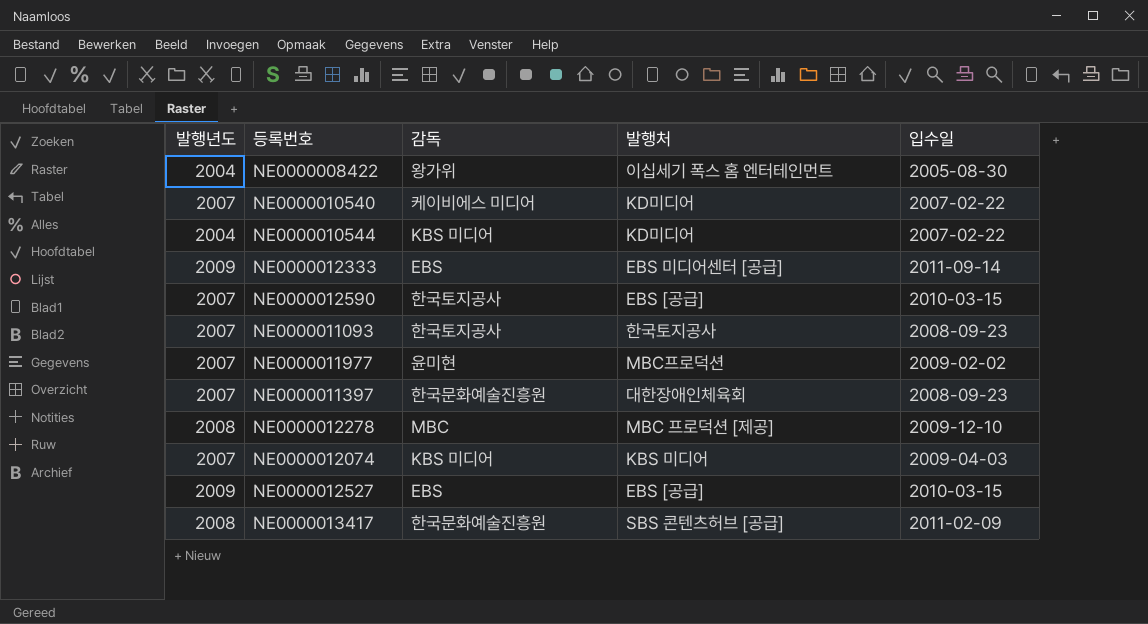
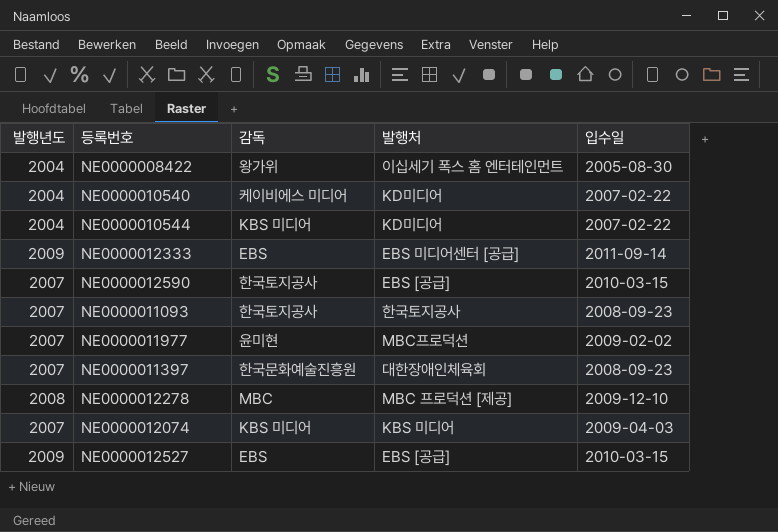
row NE0000013417: 2008 | 한국문화예술진흥원 | SBS 콘텐츠허브 [공급] | 2011-02-09 -> none
NE0000010540 | 발행년도: 2007 -> 2004

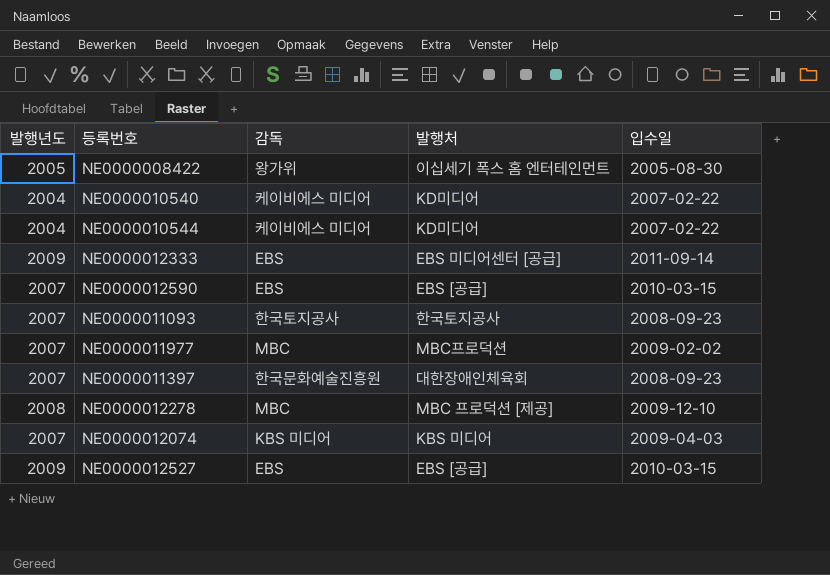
NE0000008422 | 발행년도: 2004 -> 2005
NE0000010544 | 감독: KBS 미디어 -> 케이비에스 미디어
NE0000012590 | 감독: 한국토지공사 -> EBS
NE0000011977 | 감독: 윤미현 -> MBC

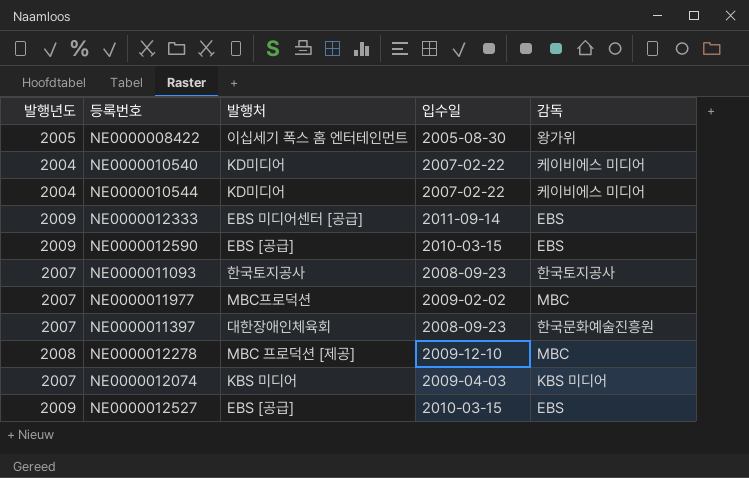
column 감독 | position: 3 -> 5
NE0000012590 | 발행년도: 2007 -> 2009

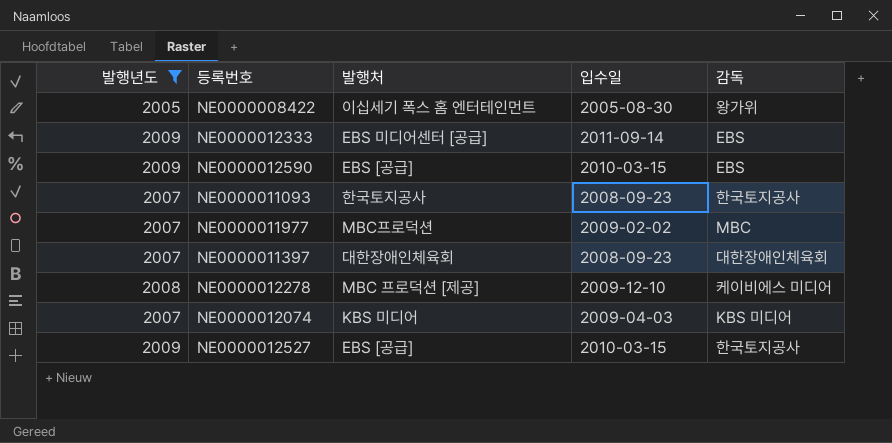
filter: none -> 발행년도 != 2004
NE0000011397 | 감독: 한국문화예술진흥원 -> 대한장애인체육회
NE0000012278 | 감독: MBC -> 케이비에스 미디어
NE0000012527 | 감독: EBS -> 한국토지공사

